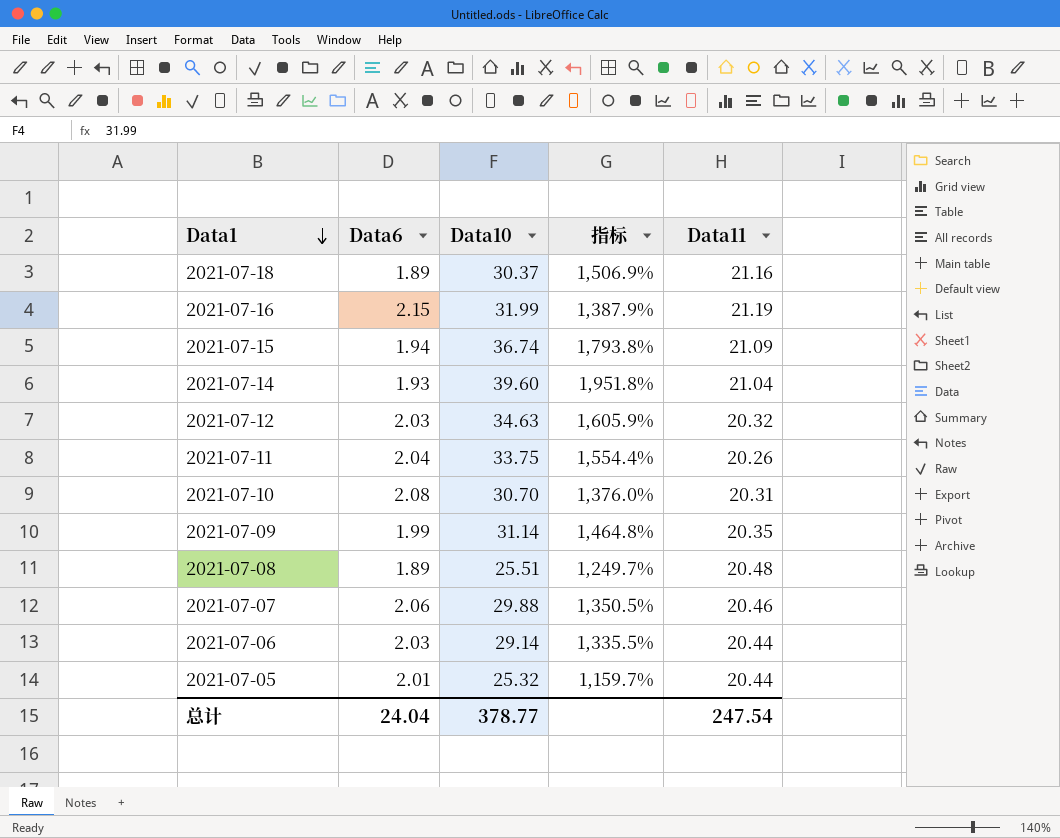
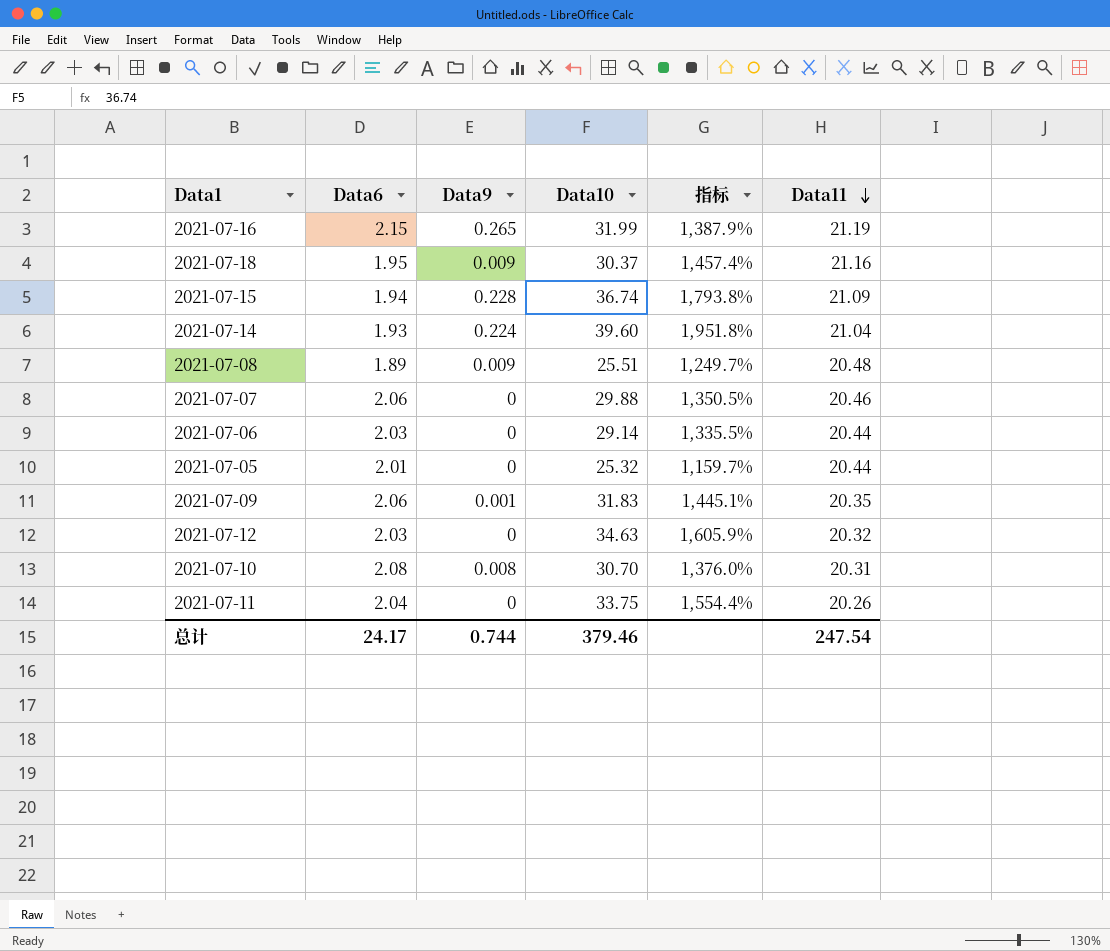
row order: Data1 descending -> Data11 descending
column Data9 | position: none -> 3
2021-07-18 | Data6: 1.89 -> 1.95
2021-07-18 | 指标: 1,506.9% -> 1,457.4%
2021-07-09 | Data6: 1.99 -> 2.06
2021-07-09 | Data10: 31.14 -> 31.83
2021-07-09 | 指标: 1,464.8% -> 1,445.1%
总计 | Data6: 24.04 -> 24.17
总计 | Data10: 378.77 -> 379.46

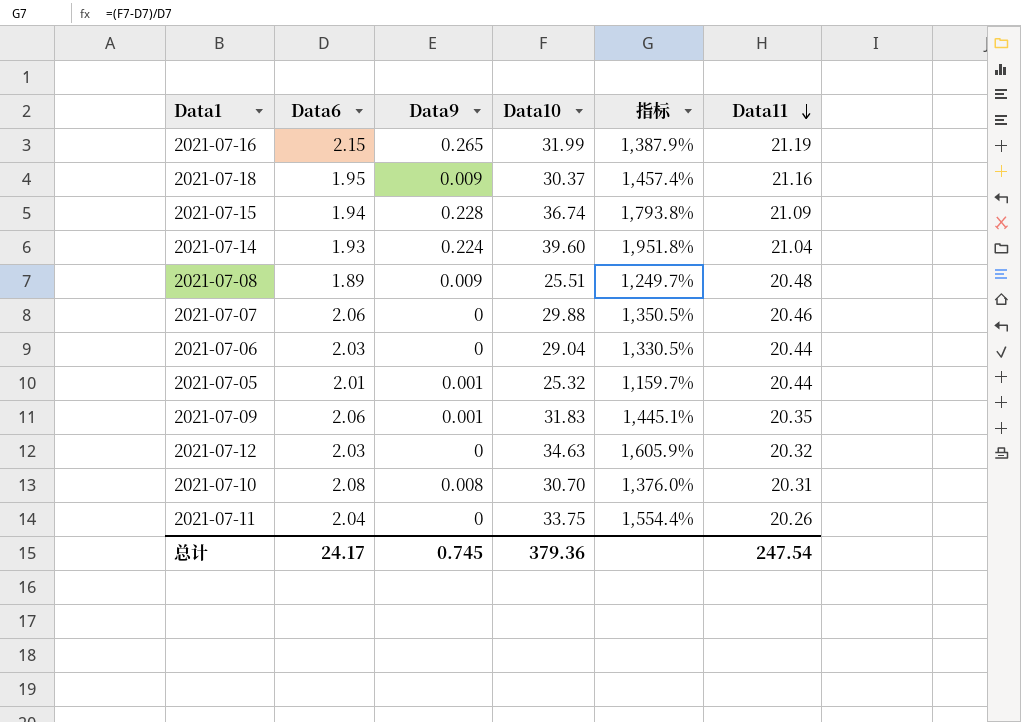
2021-07-06 | Data10: 29.14 -> 29.04
2021-07-06 | 指标: 1,335.5% -> 1,330.5%
2021-07-05 | Data9: 0 -> 0.001
总计 | Data9: 0.744 -> 0.745
总计 | Data10: 379.46 -> 379.36

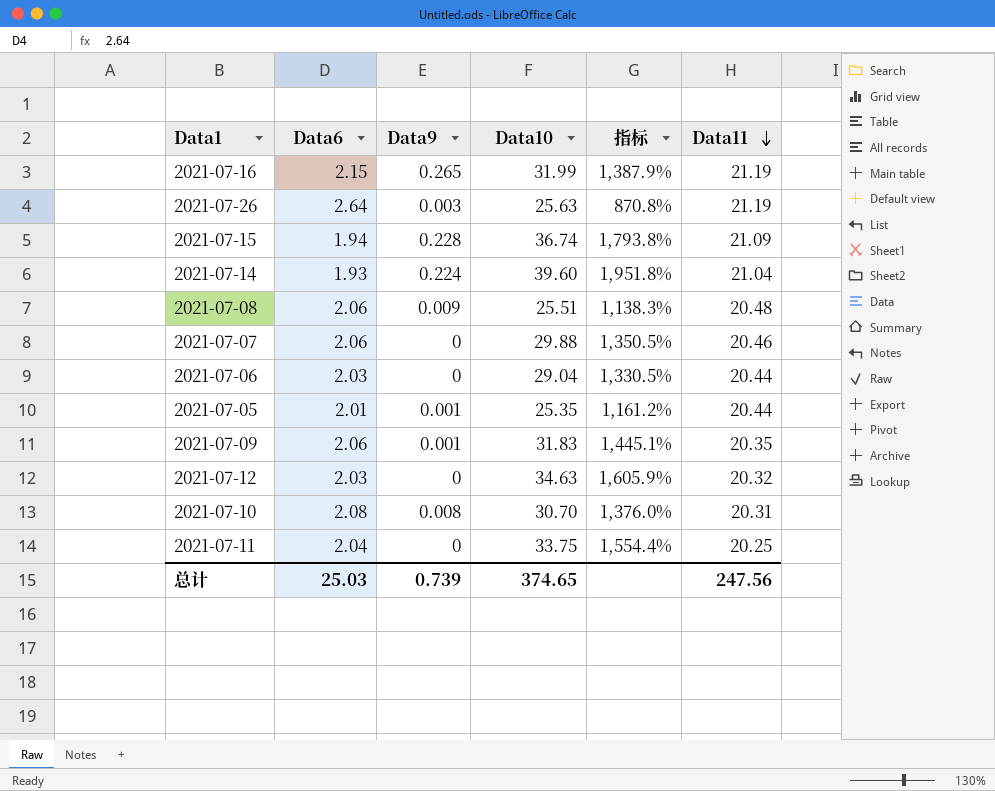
row 2021-07-18: 1.95 | 0.009 | 30.37 | 1,457.4% | 21.16 -> none
row 2021-07-26: none -> 2.64 | 0.003 | 25.63 | 870.8% | 21.19
2021-07-08 | Data6: 1.89 -> 2.06
2021-07-08 | 指标: 1,249.7% -> 1,138.3%
2021-07-05 | Data10: 25.32 -> 25.35
2021-07-05 | 指标: 1,159.7% -> 1,161.2%
2021-07-11 | Data11: 20.26 -> 20.25
总计 | Data6: 24.17 -> 25.03
总计 | Data9: 0.745 -> 0.739
总计 | Data10: 379.36 -> 374.65
总计 | Data11: 247.54 -> 247.56

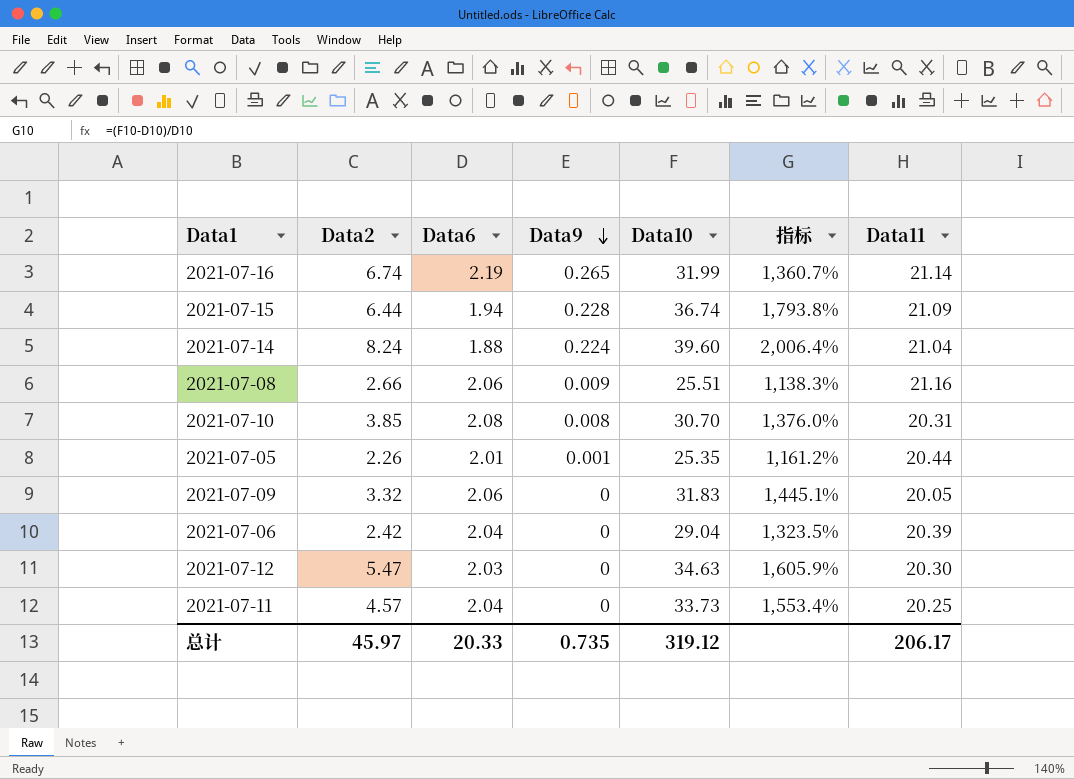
row order: Data11 descending -> Data9 descending
column Data2 | position: none -> 2
row 2021-07-26: 2.64 | 0.003 | 25.63 | 870.8% | 21.19 -> none
row 2021-07-07: 2.06 | 0 | 29.88 | 1,350.5% | 20.46 -> none
2021-07-16 | Data6: 2.15 -> 2.19
2021-07-16 | 指标: 1,387.9% -> 1,360.7%
2021-07-16 | Data11: 21.19 -> 21.14
2021-07-14 | Data6: 1.93 -> 1.88
2021-07-14 | 指标: 1,951.8% -> 2,006.4%
2021-07-08 | Data11: 20.48 -> 21.16
2021-07-09 | Data9: 0.001 -> 0
2021-07-09 | Data11: 20.35 -> 20.05
2021-07-06 | Data6: 2.03 -> 2.04
2021-07-06 | 指标: 1,330.5% -> 1,323.5%
2021-07-06 | Data11: 20.44 -> 20.39
2021-07-12 | Data11: 20.32 -> 20.30
2021-07-11 | Data10: 33.75 -> 33.73
2021-07-11 | 指标: 1,554.4% -> 1,553.4%
总计 | Data6: 25.03 -> 20.33
总计 | Data9: 0.739 -> 0.735
总计 | Data10: 374.65 -> 319.12
总计 | Data11: 247.56 -> 206.17

